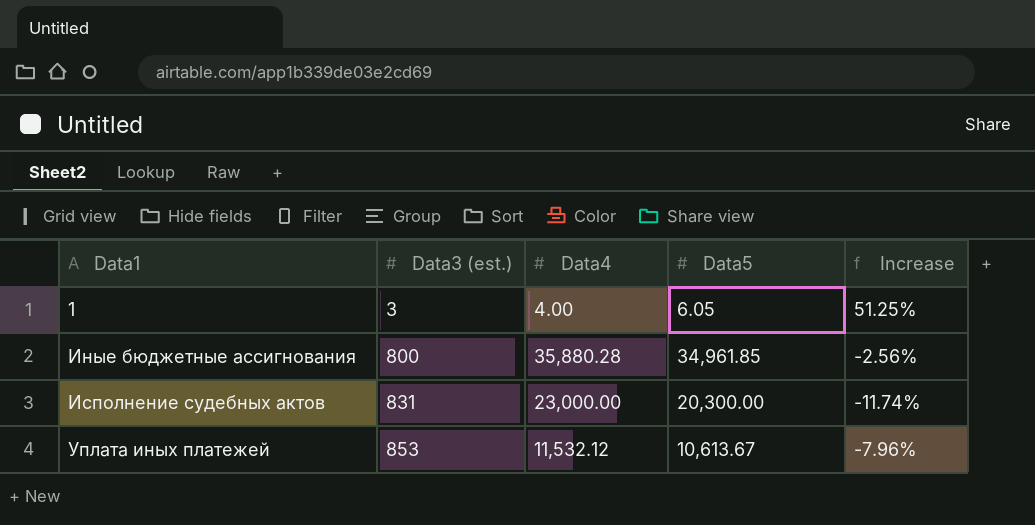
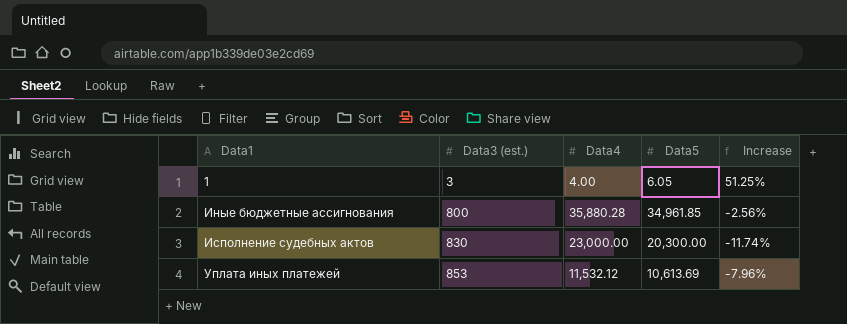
Исполнение судебных актов | Data3 (est.): 831 -> 830
Уплата иных платежей | Data5: 10,613.67 -> 10,613.69

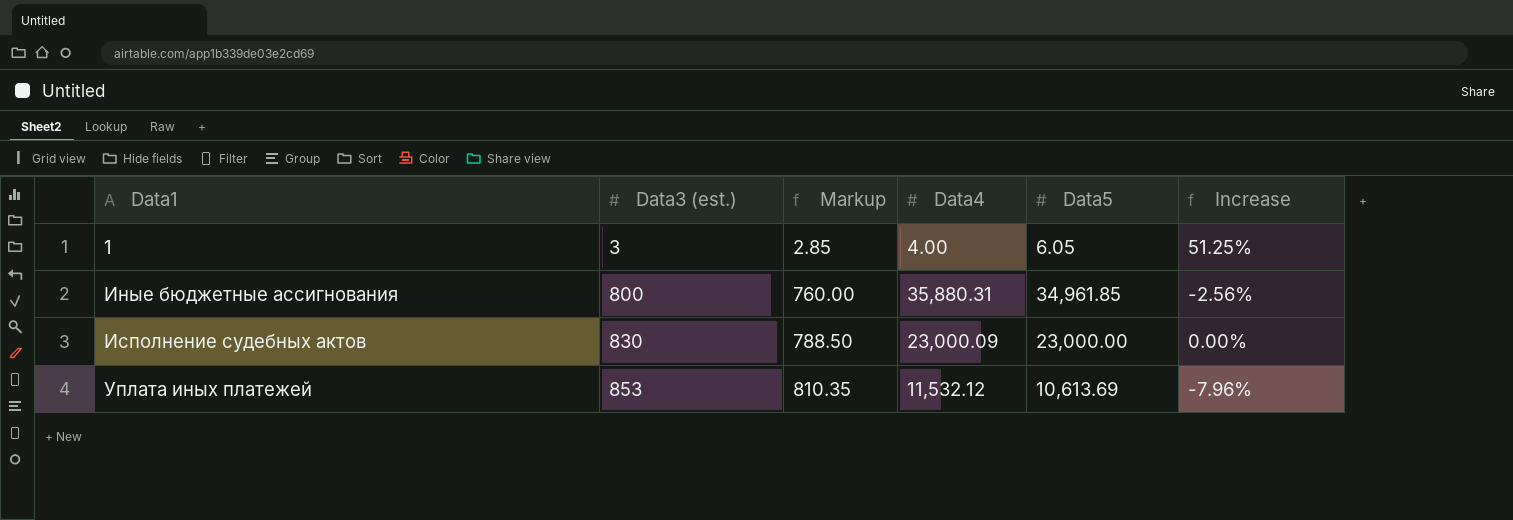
column Markup | formula: none -> [Data3 (est.)] * 0.95
Иные бюджетные ассигнования | Data4: 35,880.28 -> 35,880.31
Исполнение судебных актов | Data4: 23,000.00 -> 23,000.09
Исполнение судебных актов | Data5: 20,300.00 -> 23,000.00
Исполнение судебных актов | Increase: -11.74% -> 0.00%

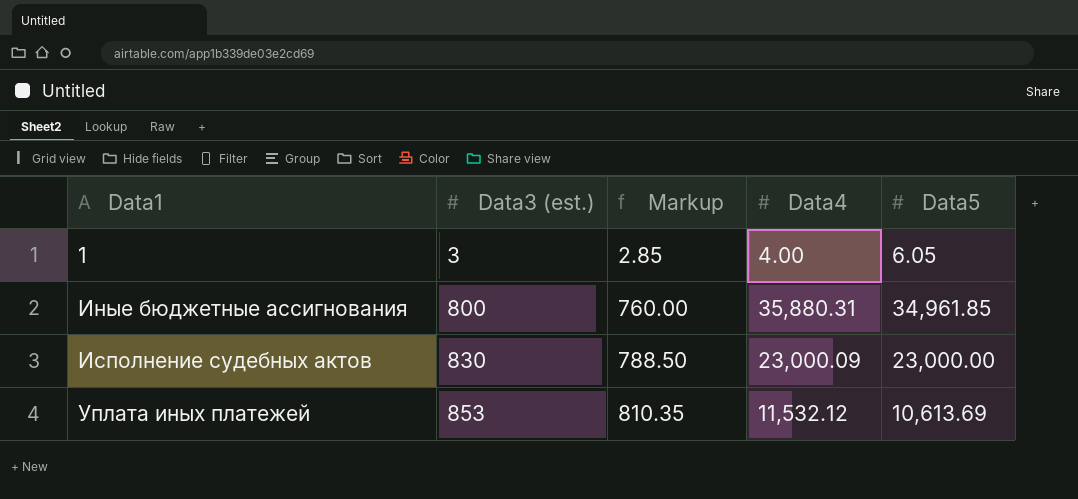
column Increase | formula: ([Data5] - [Data4]) / [Data4] -> none

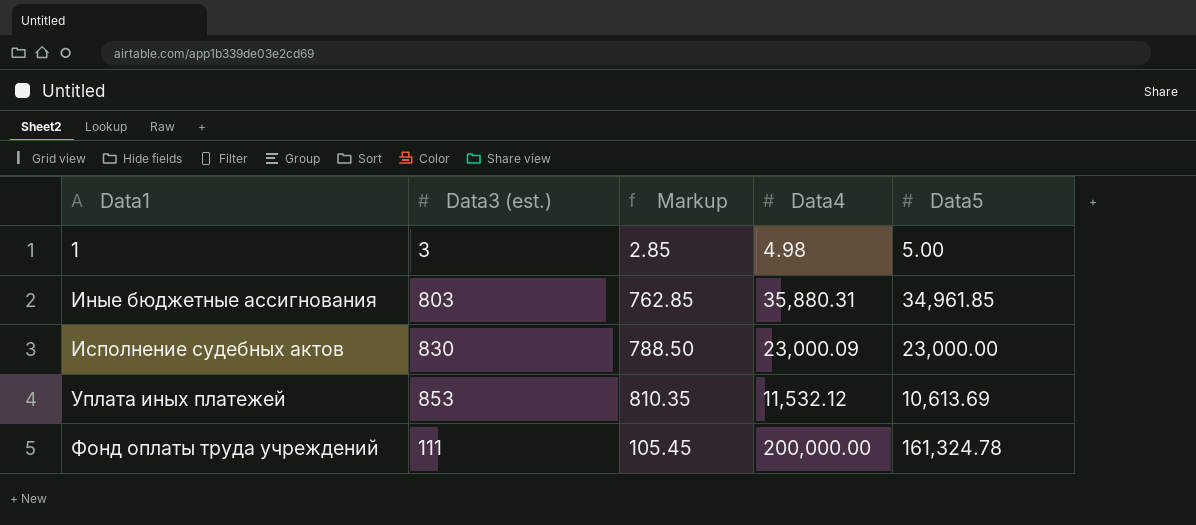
1 | Data4: 4.00 -> 4.98
1 | Data5: 6.05 -> 5.00
Иные бюджетные ассигнования | Data3 (est.): 800 -> 803
Иные бюджетные ассигнования | Markup: 760.00 -> 762.85
row Фонд оплаты труда учреждений: none -> 111 | 105.45 | 200,000.00 | 161,324.78

